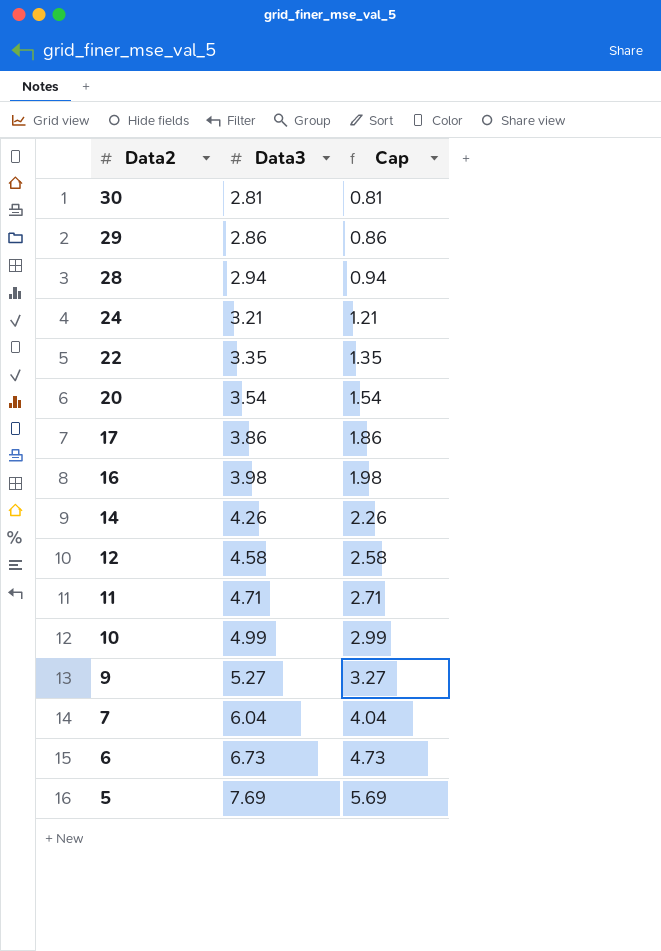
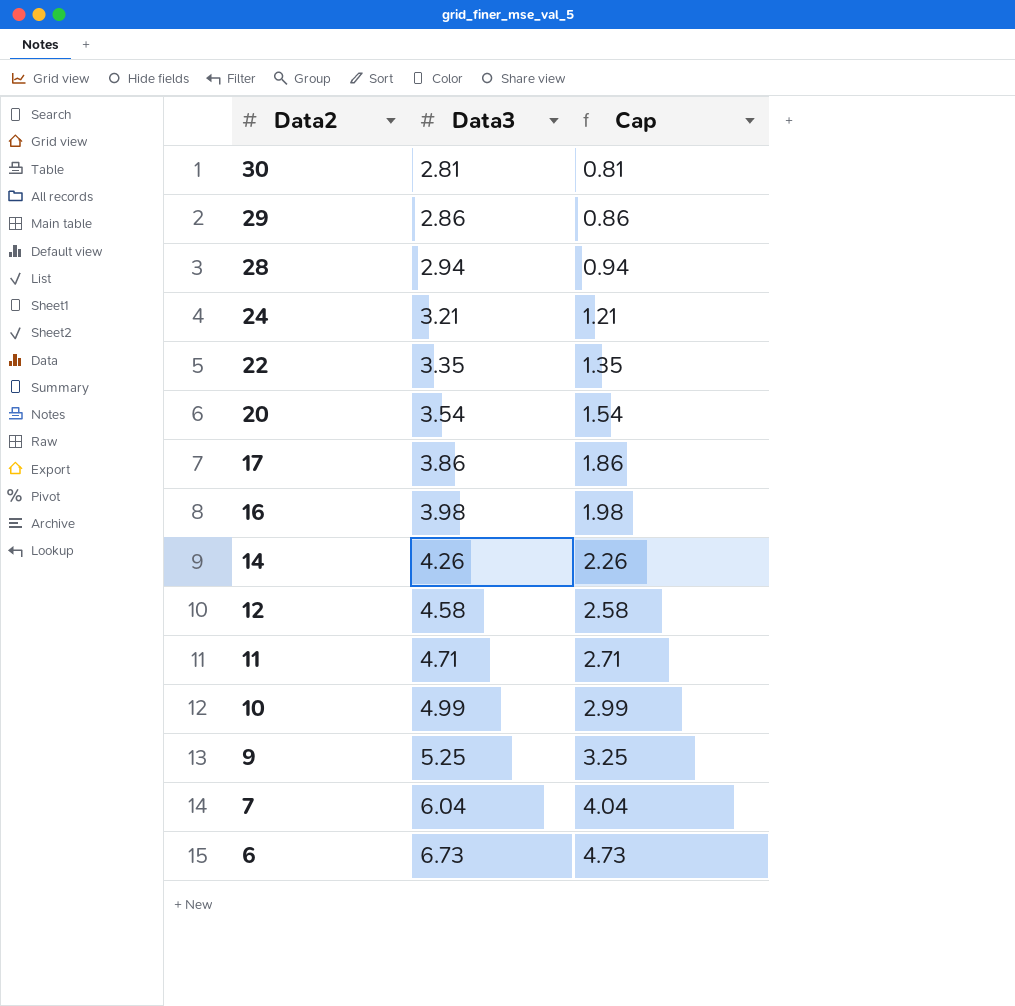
row 5: 7.69 | 5.69 -> none
9 | Data3: 5.27 -> 5.25
9 | Cap: 3.27 -> 3.25

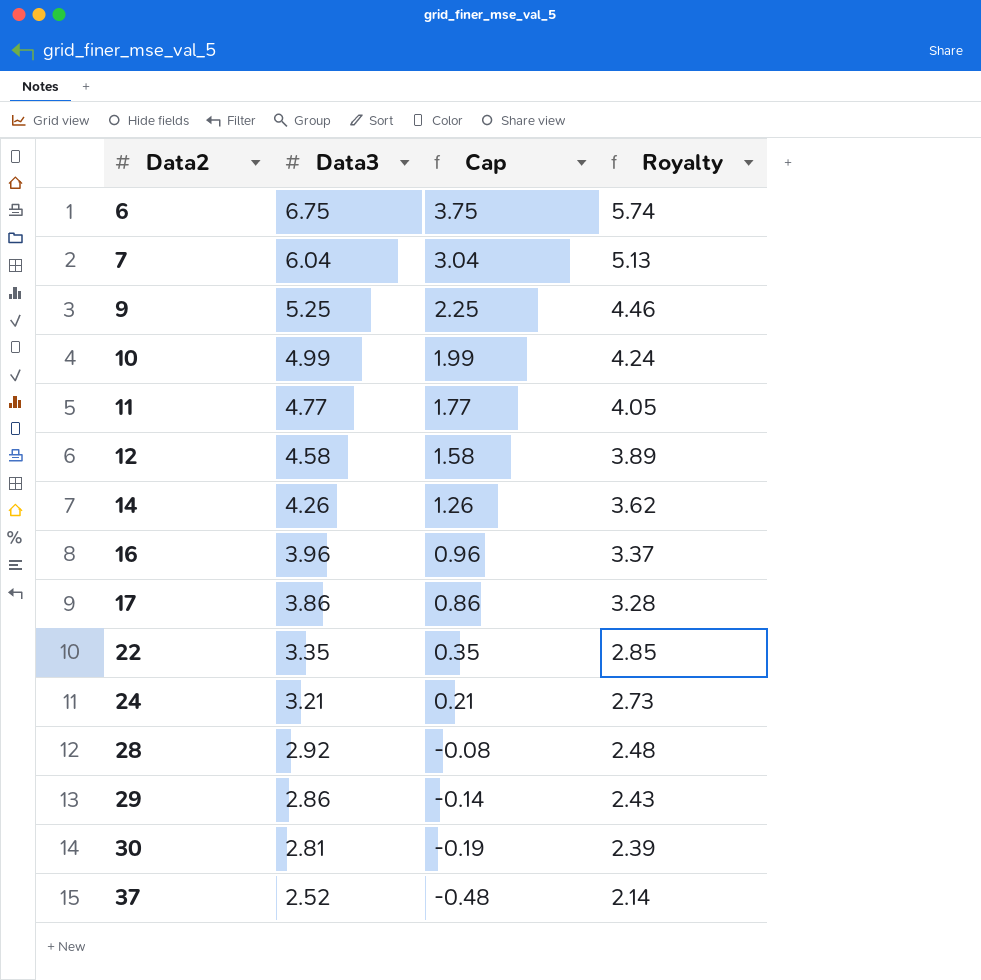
row order: Data2 descending -> Data2 ascending
column Cap | formula: [Data3] - 2 -> [Data3] - 3
column Royalty | formula: none -> [Data3] * 0.85
row 20: 3.54 | 1.54 -> none
6 | Data3: 6.73 -> 6.75
11 | Data3: 4.71 -> 4.77
16 | Data3: 3.98 -> 3.96
28 | Data3: 2.94 -> 2.92
row 37: none -> 2.52 | -0.48 | 2.14

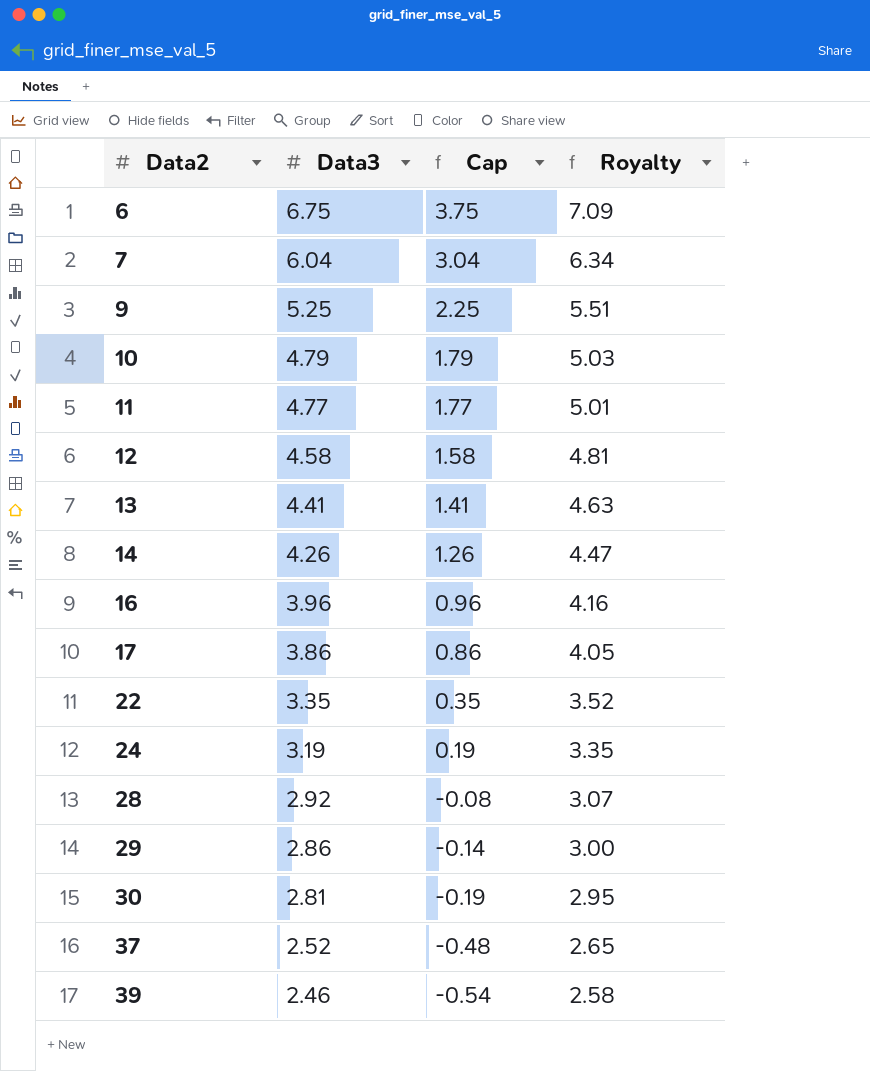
column Royalty | formula: [Data3] * 0.85 -> [Data3] * 1.05
10 | Data3: 4.99 -> 4.79
10 | Cap: 1.99 -> 1.79
row 13: none -> 4.41 | 1.41 | 4.63
24 | Data3: 3.21 -> 3.19
24 | Cap: 0.21 -> 0.19
row 39: none -> 2.46 | -0.54 | 2.58

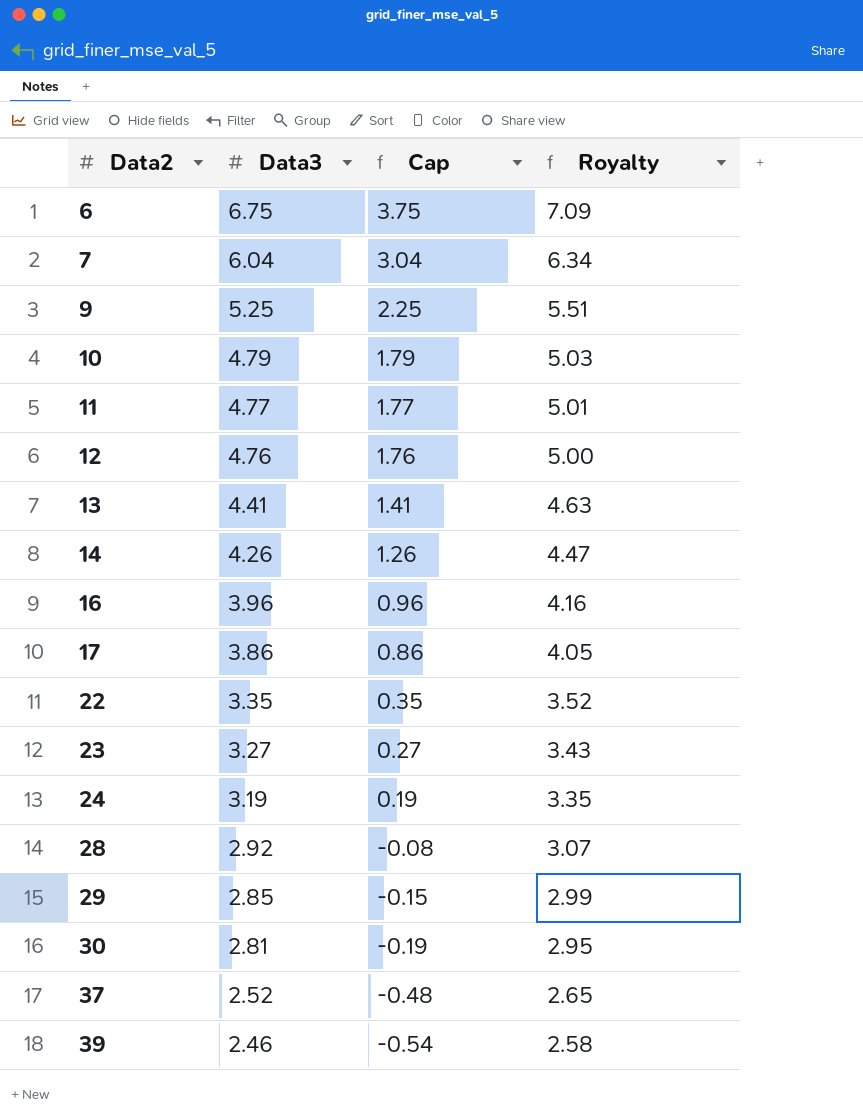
12 | Data3: 4.58 -> 4.76
12 | Cap: 1.58 -> 1.76
12 | Royalty: 4.81 -> 5.00
row 23: none -> 3.27 | 0.27 | 3.43
29 | Data3: 2.86 -> 2.85
29 | Cap: -0.14 -> -0.15
29 | Royalty: 3.00 -> 2.99

